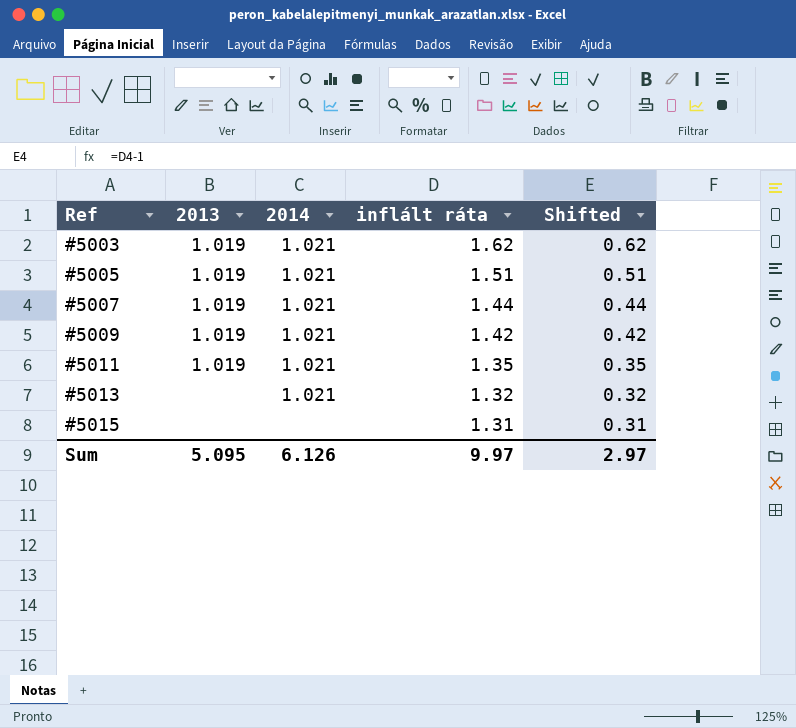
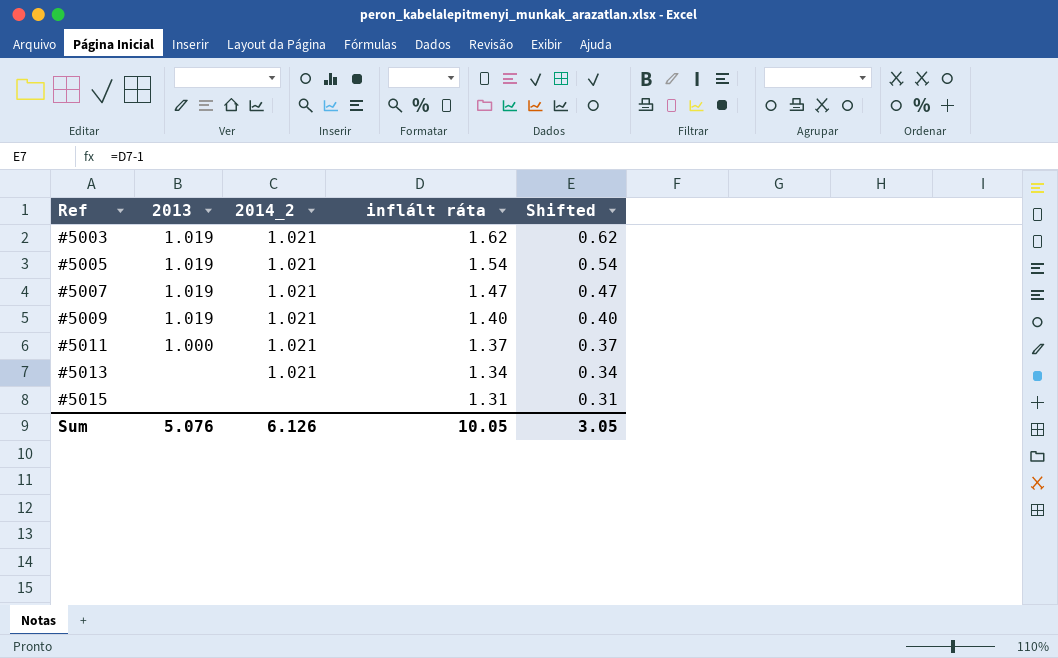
column name: 2014 -> 2014_2
#5005 | inflált ráta: 1.51 -> 1.54
#5005 | Shifted: 0.51 -> 0.54
#5007 | inflált ráta: 1.44 -> 1.47
#5007 | Shifted: 0.44 -> 0.47
#5009 | inflált ráta: 1.42 -> 1.40
#5009 | Shifted: 0.42 -> 0.40
#5011 | 2013: 1.019 -> 1.000
#5011 | inflált ráta: 1.35 -> 1.37
#5011 | Shifted: 0.35 -> 0.37
#5013 | inflált ráta: 1.32 -> 1.34
#5013 | Shifted: 0.32 -> 0.34
Sum | 2013: 5.095 -> 5.076
Sum | inflált ráta: 9.97 -> 10.05
Sum | Shifted: 2.97 -> 3.05

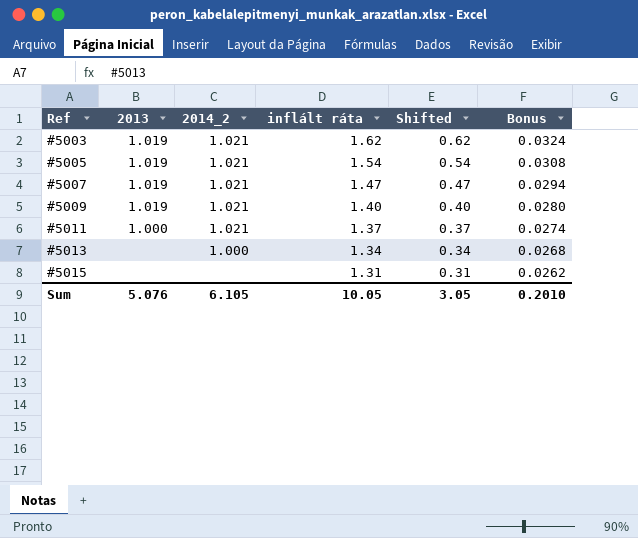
column Bonus | formula: none -> [inflált ráta] * 0.02
#5013 | 2014_2: 1.021 -> 1.000
Sum | 2014_2: 6.126 -> 6.105

